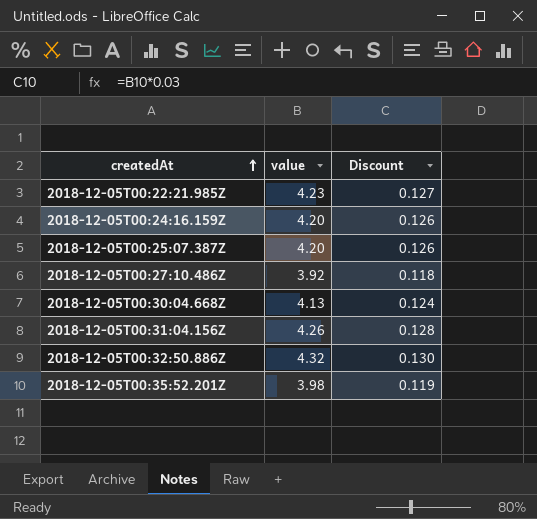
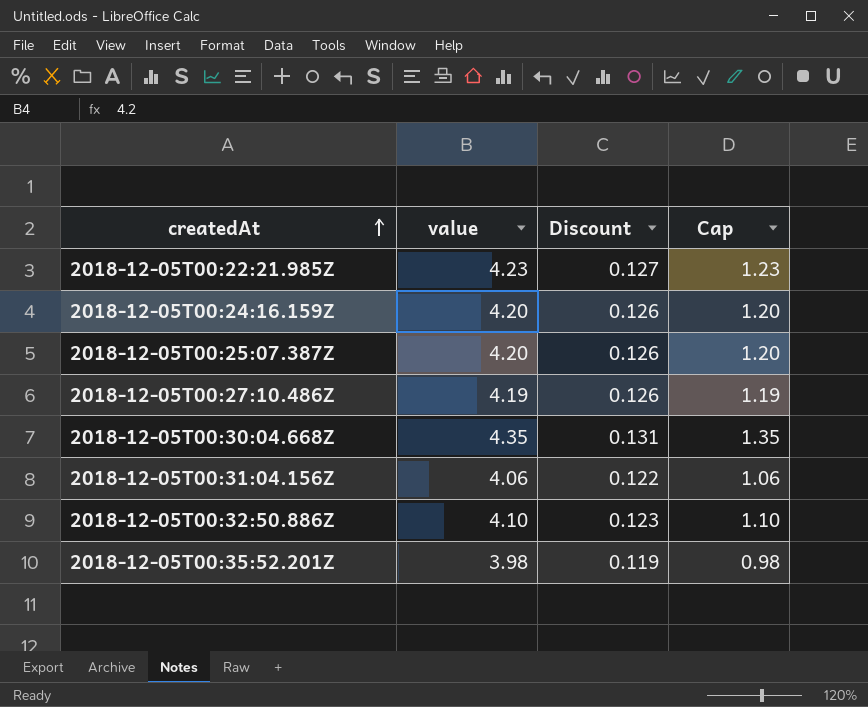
column Cap | formula: none -> [value] - 3
2018-12-05T00:27:10.486Z | value: 3.92 -> 4.19
2018-12-05T00:27:10.486Z | Discount: 0.118 -> 0.126
2018-12-05T00:30:04.668Z | value: 4.13 -> 4.35
2018-12-05T00:30:04.668Z | Discount: 0.124 -> 0.131
2018-12-05T00:31:04.156Z | value: 4.26 -> 4.06
2018-12-05T00:31:04.156Z | Discount: 0.128 -> 0.122
2018-12-05T00:32:50.886Z | value: 4.32 -> 4.10
2018-12-05T00:32:50.886Z | Discount: 0.130 -> 0.123

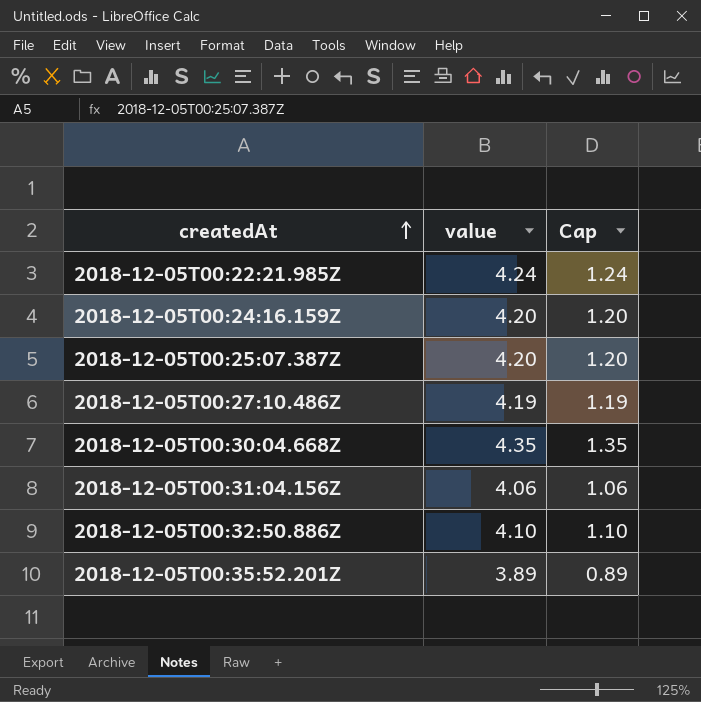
column Discount | formula: [value] * 0.03 -> none
2018-12-05T00:22:21.985Z | value: 4.23 -> 4.24
2018-12-05T00:22:21.985Z | Cap: 1.23 -> 1.24
2018-12-05T00:35:52.201Z | value: 3.98 -> 3.89
2018-12-05T00:35:52.201Z | Cap: 0.98 -> 0.89

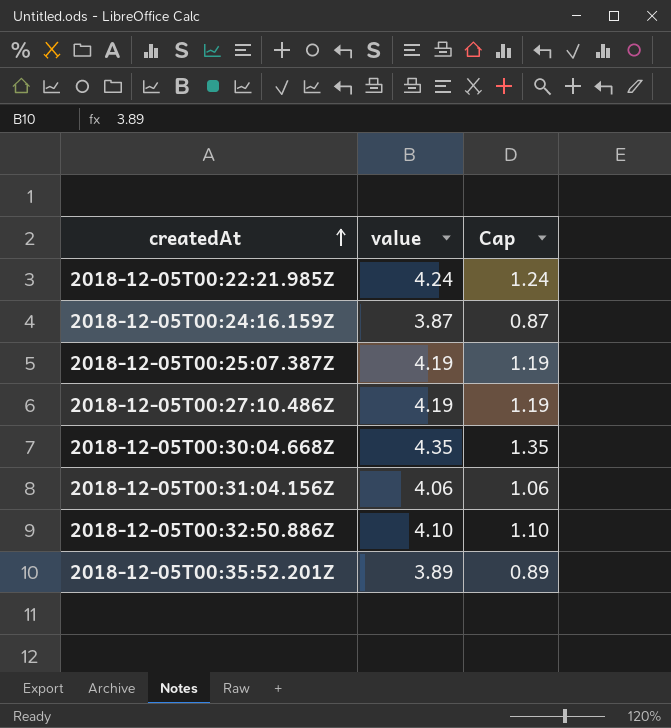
2018-12-05T00:24:16.159Z | value: 4.20 -> 3.87
2018-12-05T00:24:16.159Z | Cap: 1.20 -> 0.87
2018-12-05T00:25:07.387Z | value: 4.20 -> 4.19
2018-12-05T00:25:07.387Z | Cap: 1.20 -> 1.19

